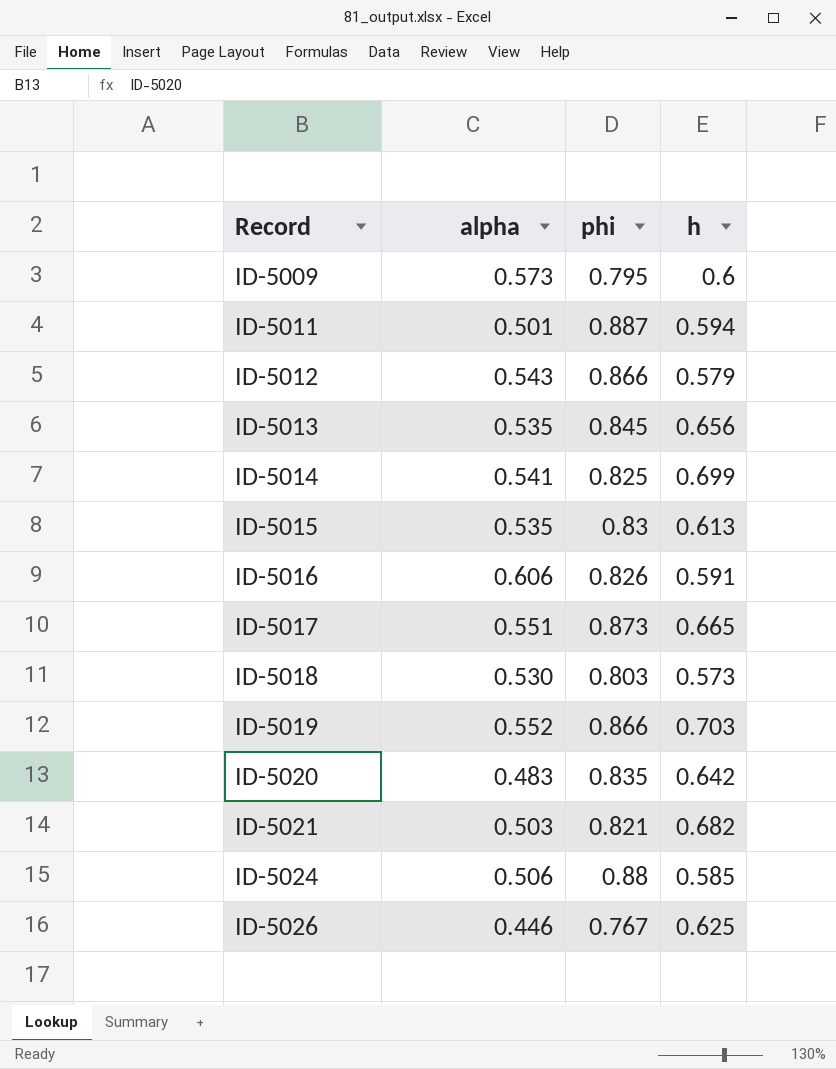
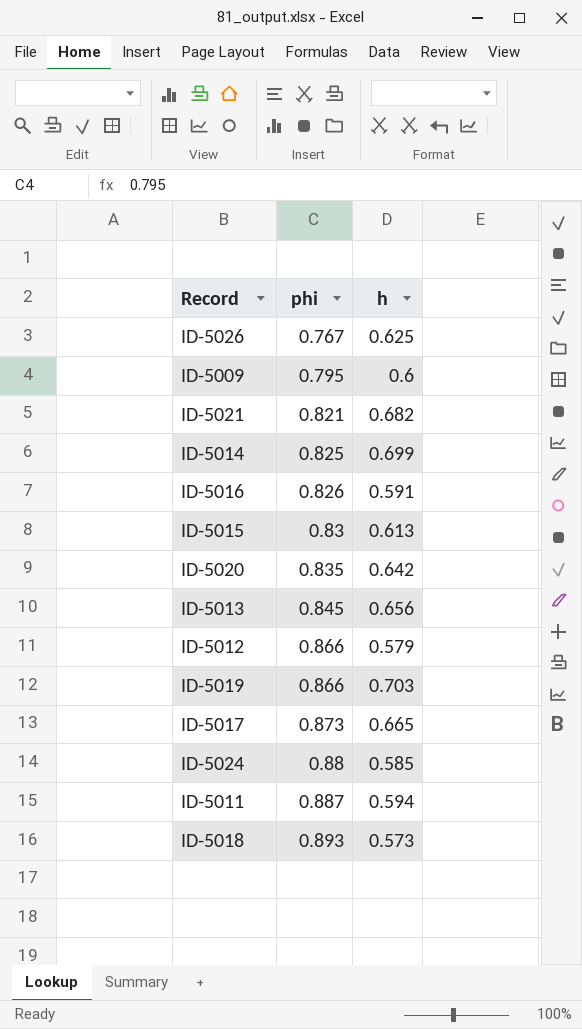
row order: Record ascending -> phi ascending
column alpha | position: 2 -> none
ID-5018 | phi: 0.803 -> 0.893

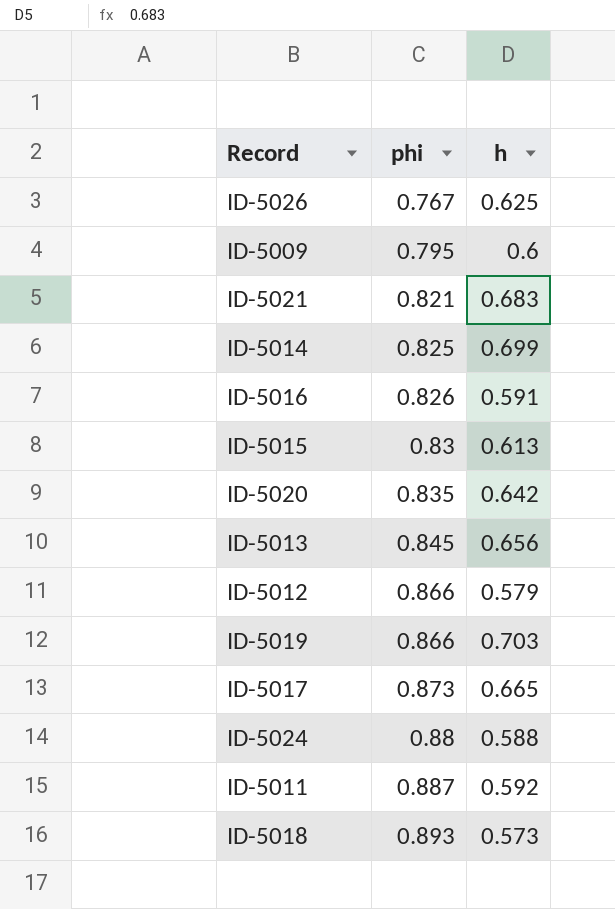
ID-5021 | h: 0.682 -> 0.683
ID-5024 | h: 0.585 -> 0.588
ID-5011 | h: 0.594 -> 0.592

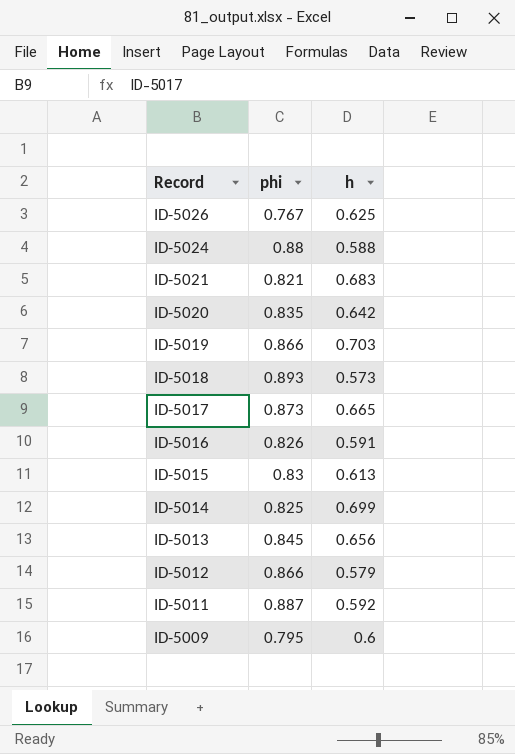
row order: phi ascending -> Record descending

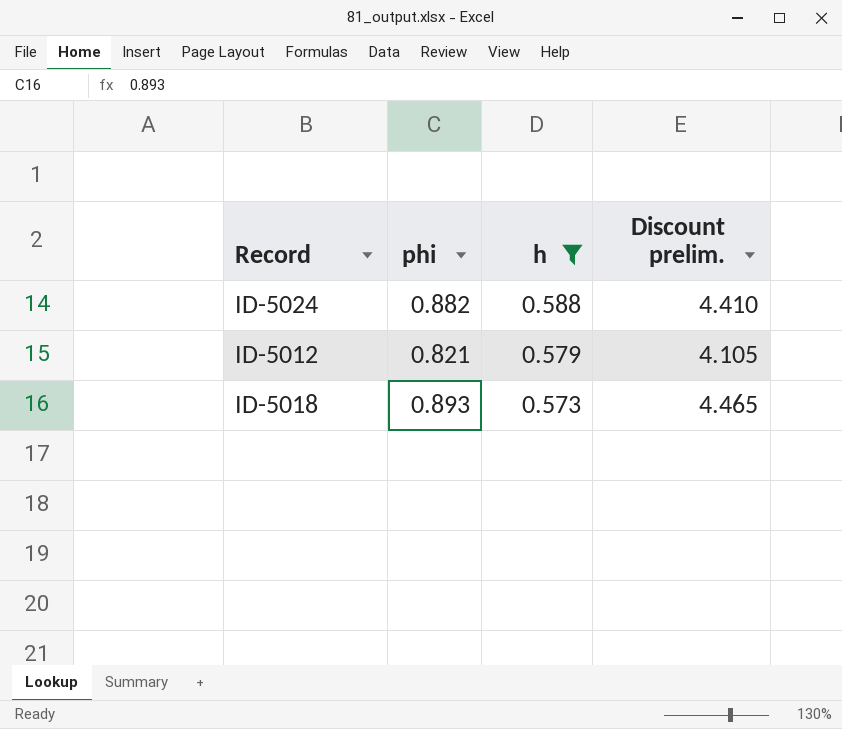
filter: none -> h <= 0.588
row order: Record descending -> h descending
column Discount prelim. | formula: none -> [phi] * 5
ID-5024 | phi: 0.88 -> 0.882
ID-5012 | phi: 0.866 -> 0.821

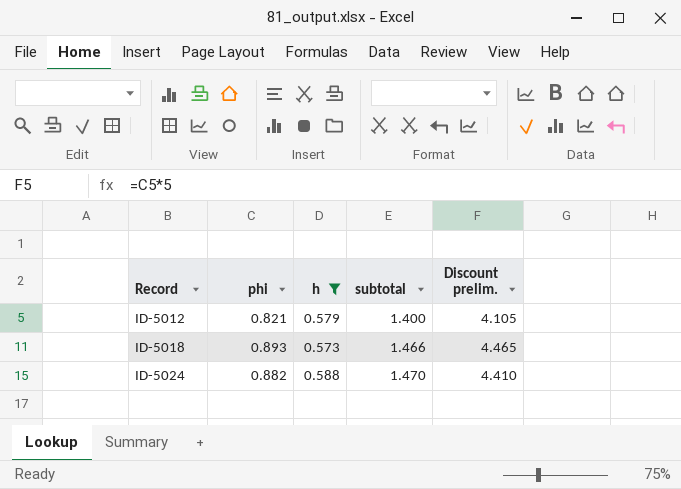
row order: h descending -> Record ascending
column subtotal | formula: none -> [phi] + [h]

